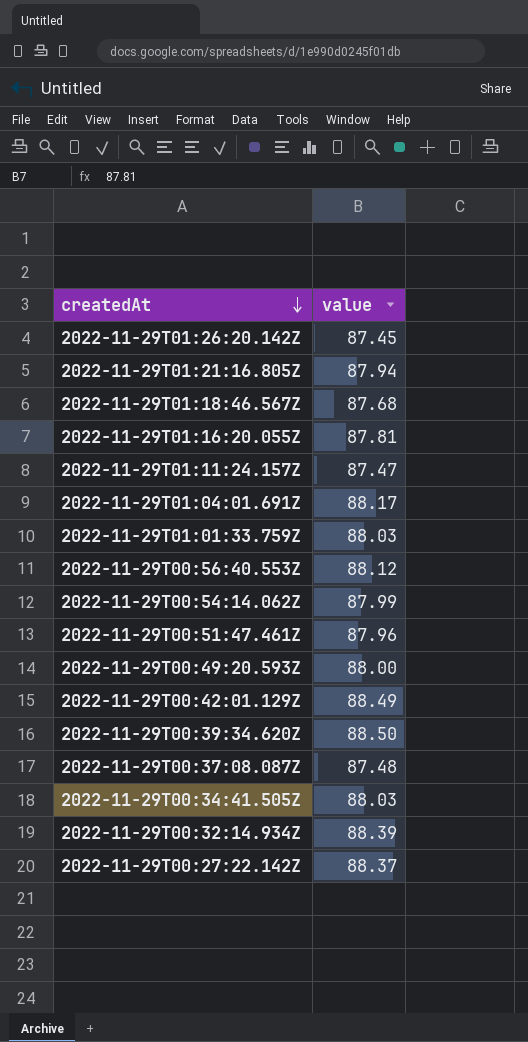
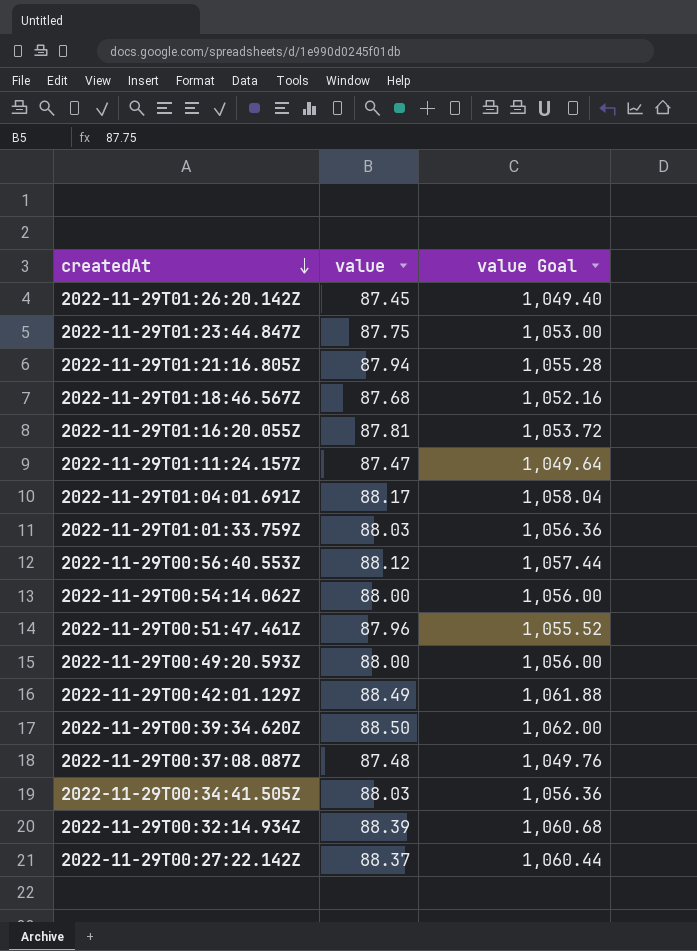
column value Goal | formula: none -> [value] * 12
row 2022-11-29T01:23:44.847Z: none -> 87.75 | 1,053.00
2022-11-29T00:54:14.062Z | value: 87.99 -> 88.00

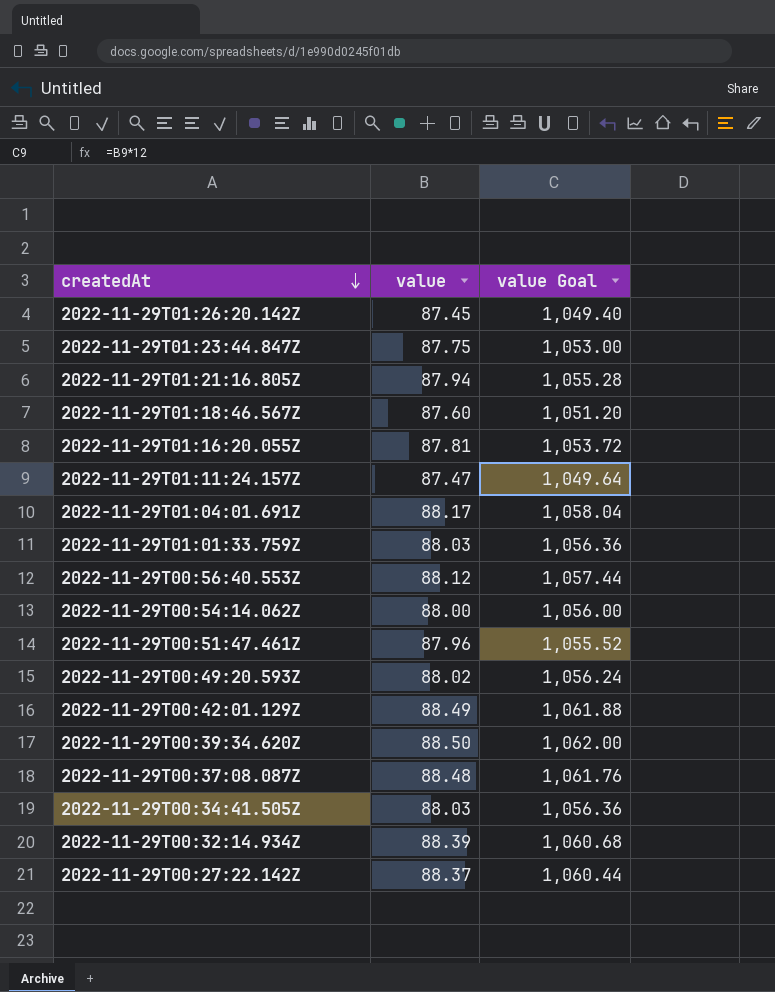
2022-11-29T01:18:46.567Z | value: 87.68 -> 87.60
2022-11-29T01:18:46.567Z | value Goal: 1,052.16 -> 1,051.20
2022-11-29T00:49:20.593Z | value: 88.00 -> 88.02
2022-11-29T00:49:20.593Z | value Goal: 1,056.00 -> 1,056.24
2022-11-29T00:37:08.087Z | value: 87.48 -> 88.48
2022-11-29T00:37:08.087Z | value Goal: 1,049.76 -> 1,061.76

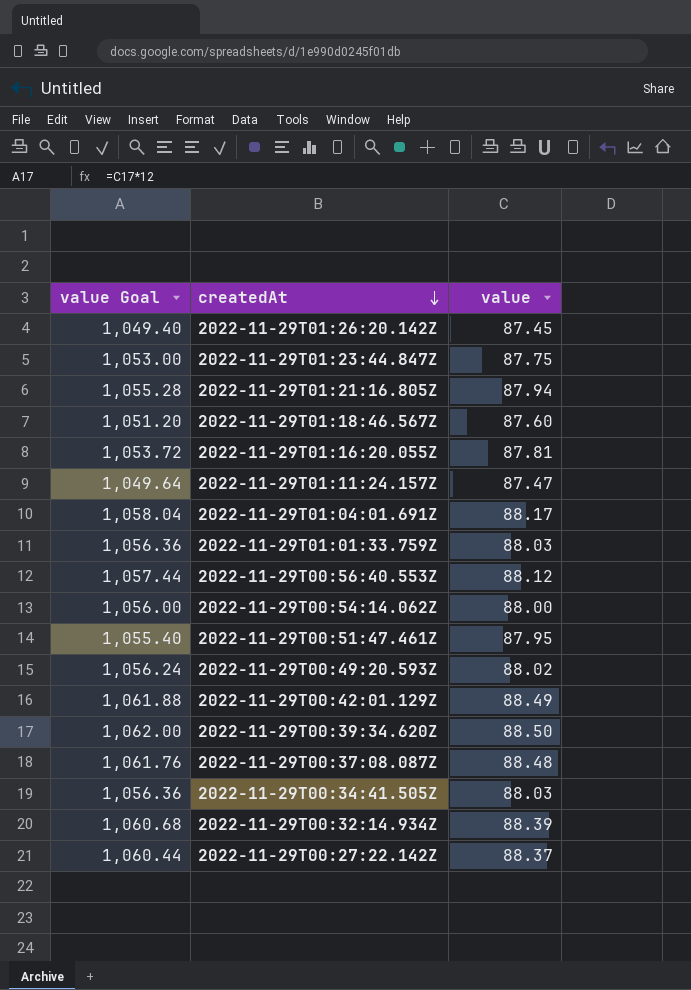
column value Goal | position: 3 -> 1
2022-11-29T00:51:47.461Z | value Goal: 1,055.52 -> 1,055.40
2022-11-29T00:51:47.461Z | value: 87.96 -> 87.95

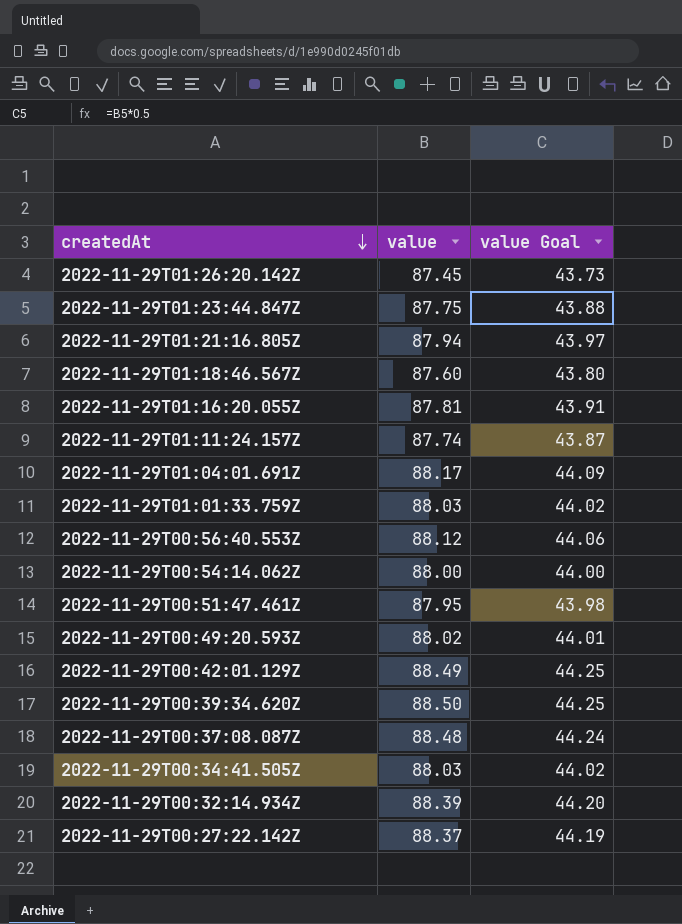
column value Goal | formula: [value] * 12 -> [value] * 0.5
column value Goal | position: 1 -> 3
2022-11-29T01:11:24.157Z | value: 87.47 -> 87.74

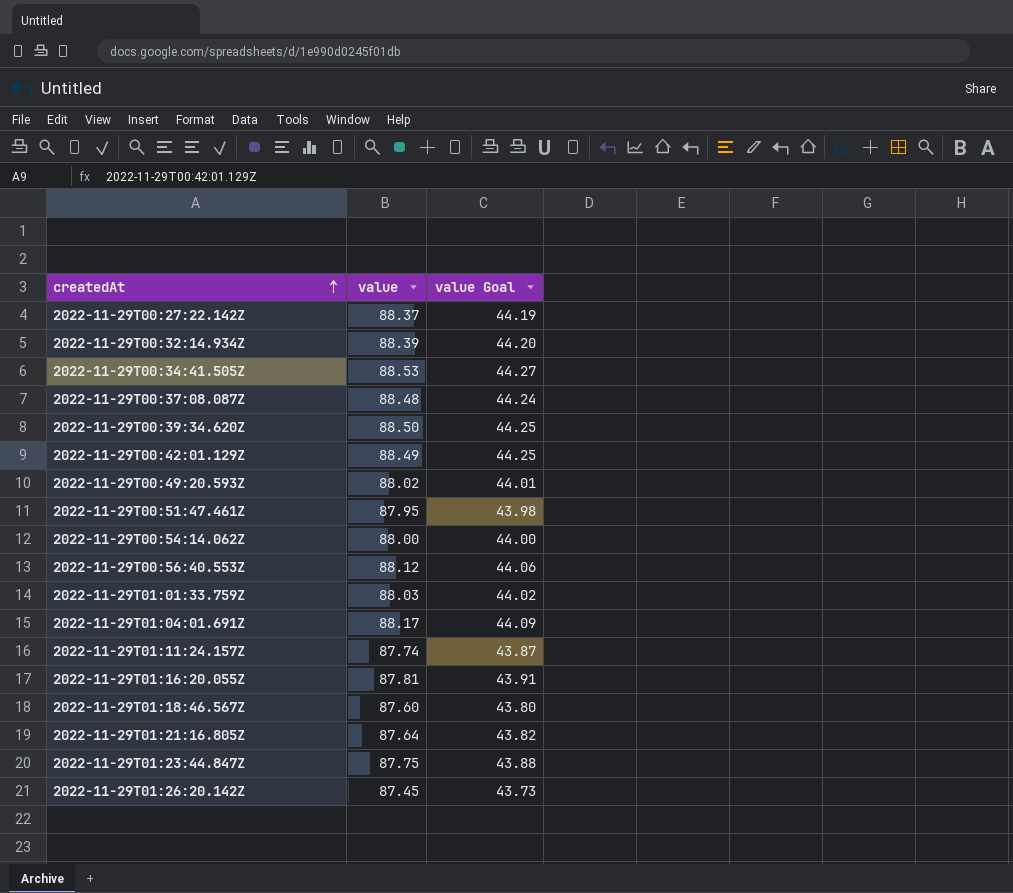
row order: createdAt descending -> createdAt ascending
2022-11-29T00:34:41.505Z | value: 88.03 -> 88.53
2022-11-29T00:34:41.505Z | value Goal: 44.02 -> 44.27
2022-11-29T01:21:16.805Z | value: 87.94 -> 87.64
2022-11-29T01:21:16.805Z | value Goal: 43.97 -> 43.82

